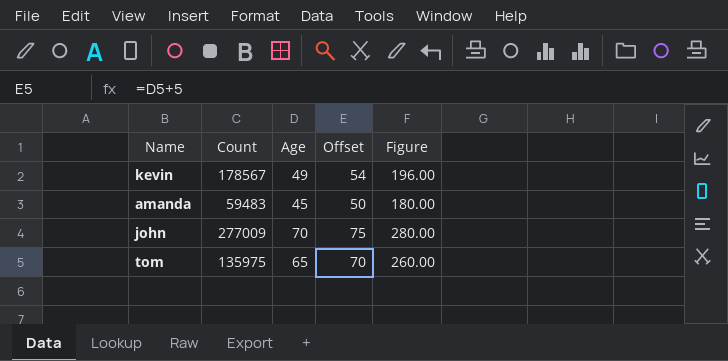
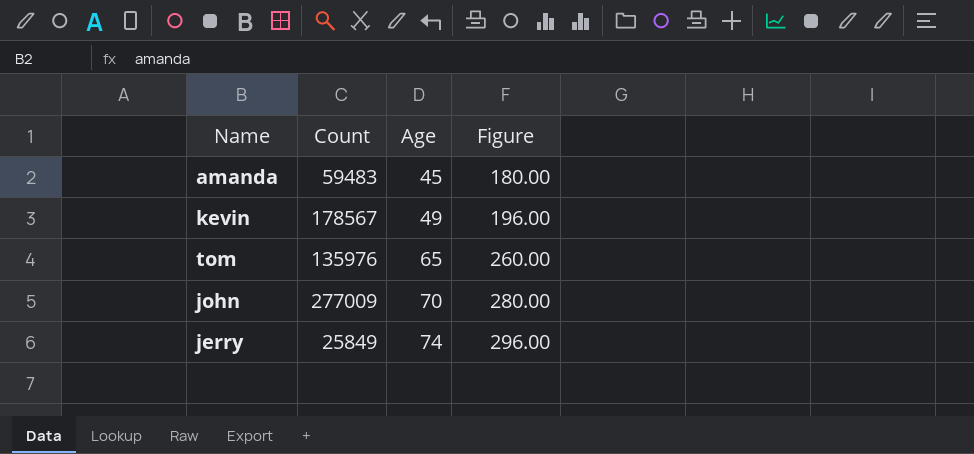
row order: none -> Age ascending
column Offset | formula: [Age] + 5 -> none
tom | Count: 135975 -> 135976
row jerry: none -> 25849 | 74 | 296.00

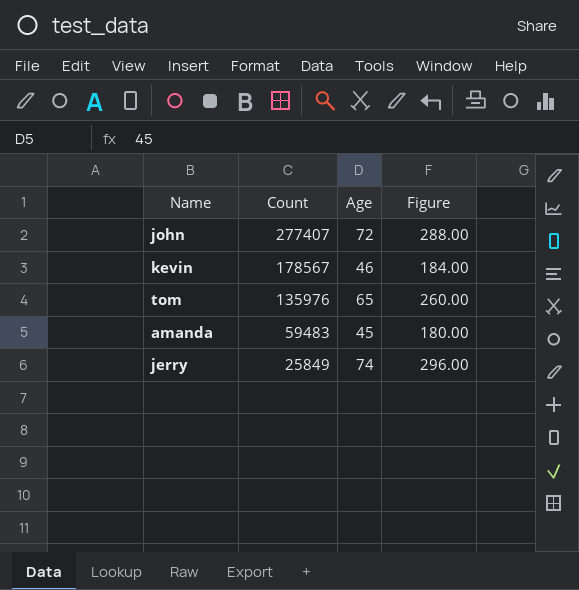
row order: Age ascending -> Count descending
john | Count: 277009 -> 277407
john | Age: 70 -> 72
john | Figure: 280.00 -> 288.00
kevin | Age: 49 -> 46
kevin | Figure: 196.00 -> 184.00

